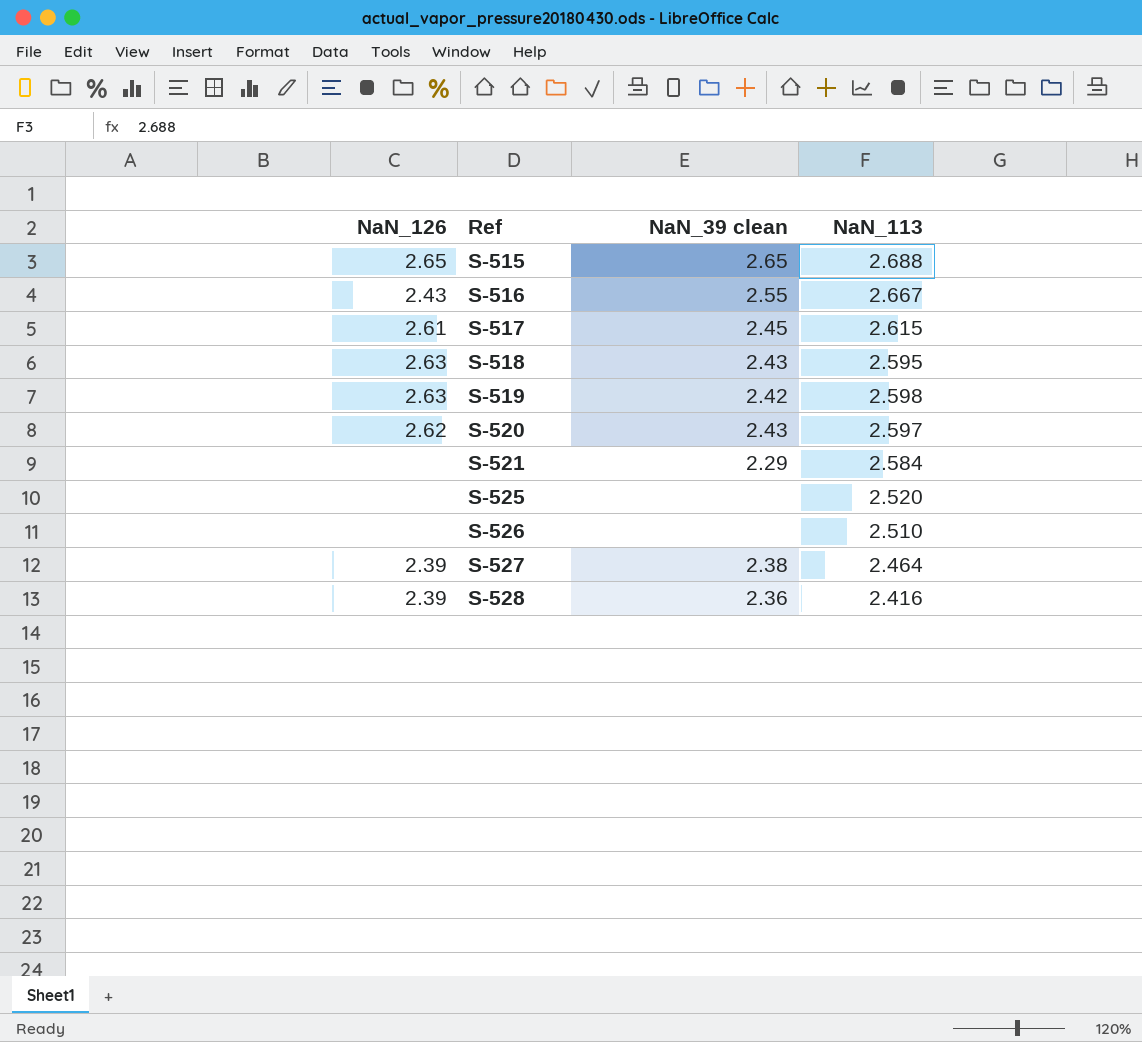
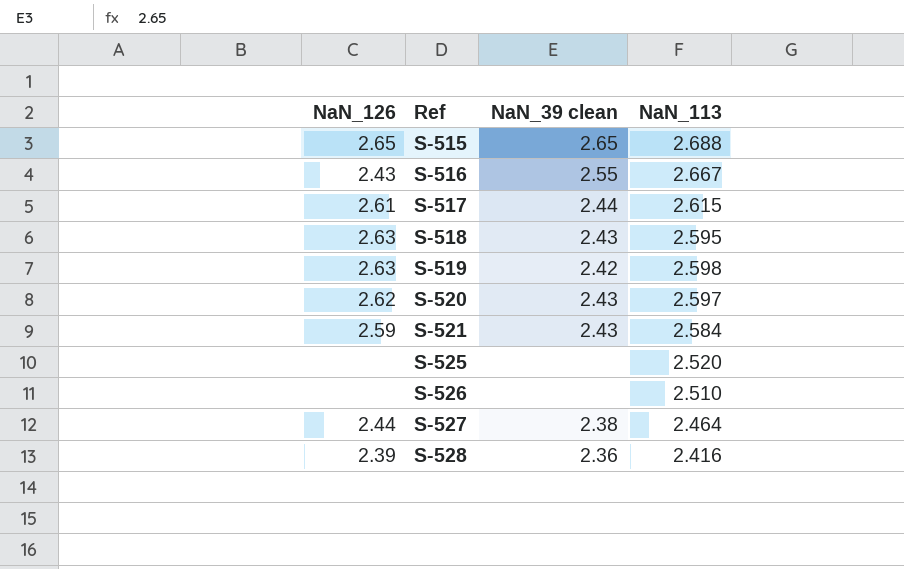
S-517 | NaN_39 clean: 2.45 -> 2.44
S-521 | NaN_126: none -> 2.59
S-521 | NaN_39 clean: 2.29 -> 2.43
S-527 | NaN_126: 2.39 -> 2.44

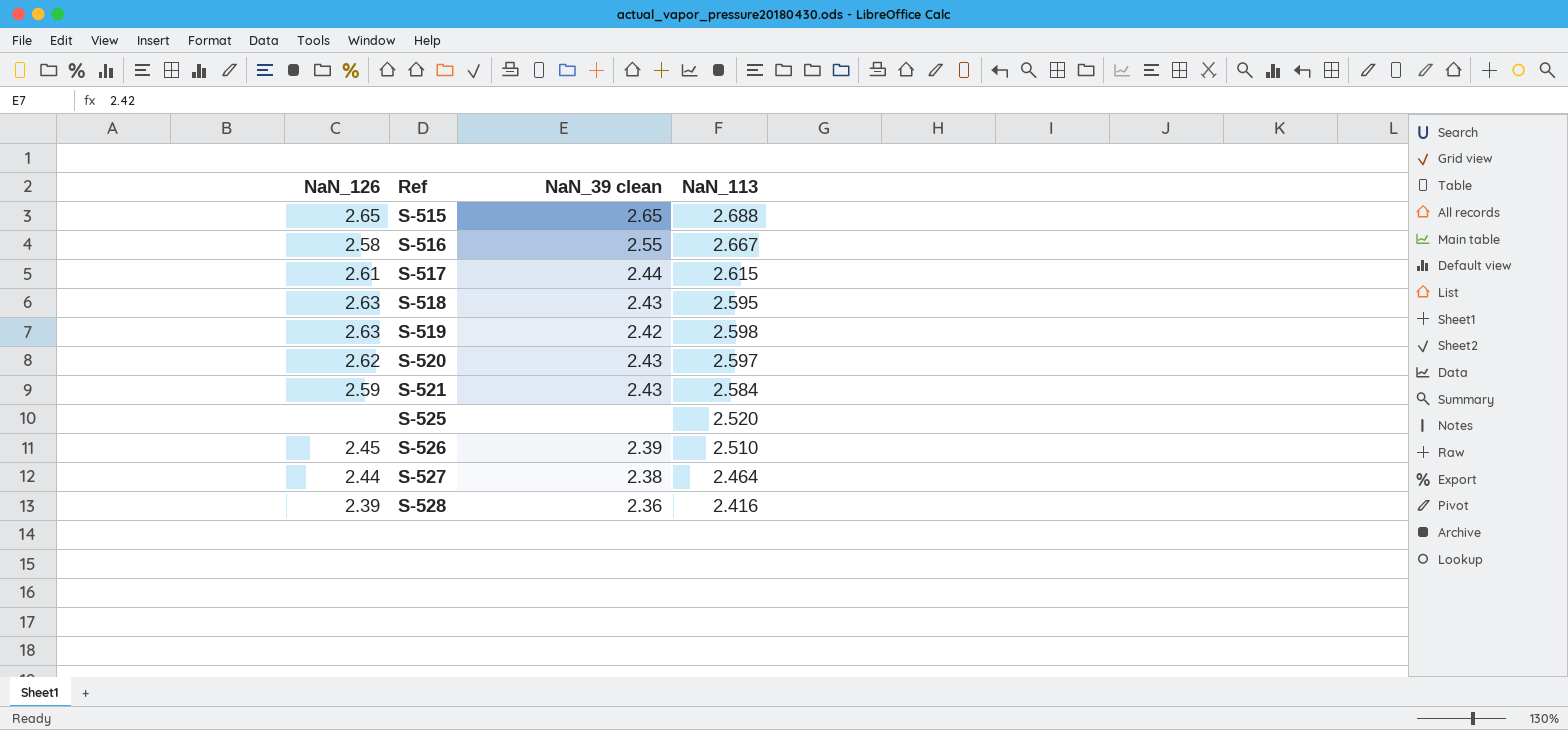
S-516 | NaN_126: 2.43 -> 2.58
S-526 | NaN_126: none -> 2.45
S-526 | NaN_39 clean: none -> 2.39

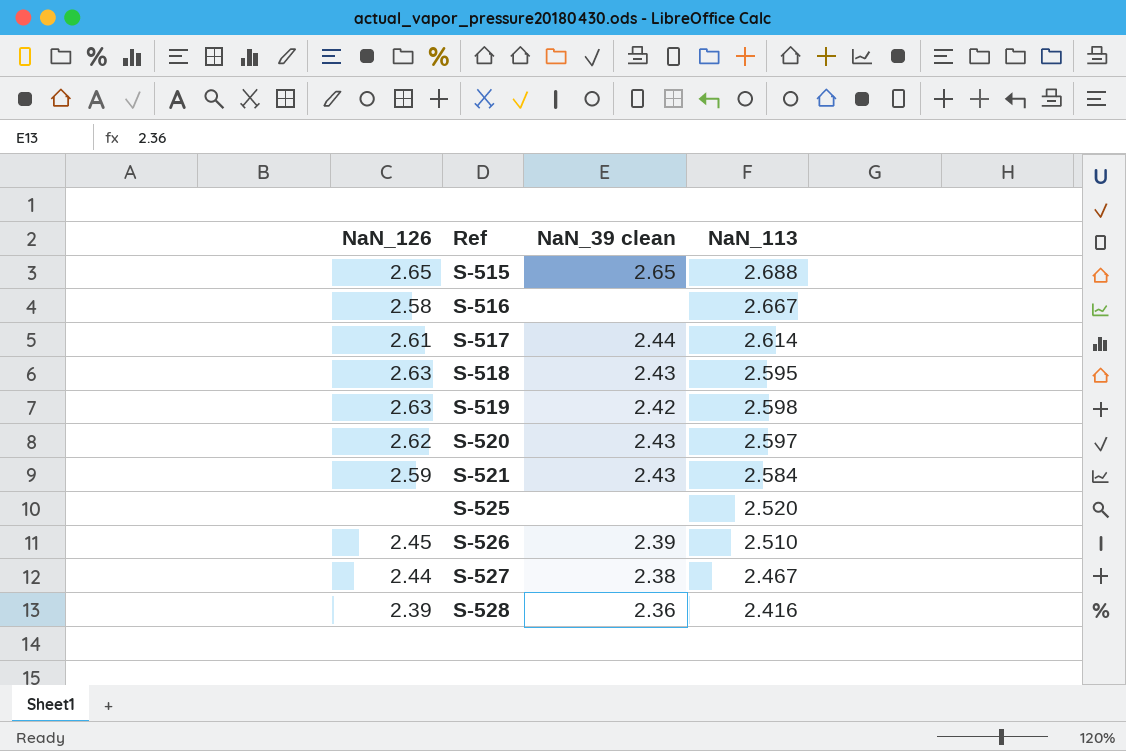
S-516 | NaN_39 clean: 2.55 -> none
S-517 | NaN_113: 2.615 -> 2.614
S-527 | NaN_113: 2.464 -> 2.467

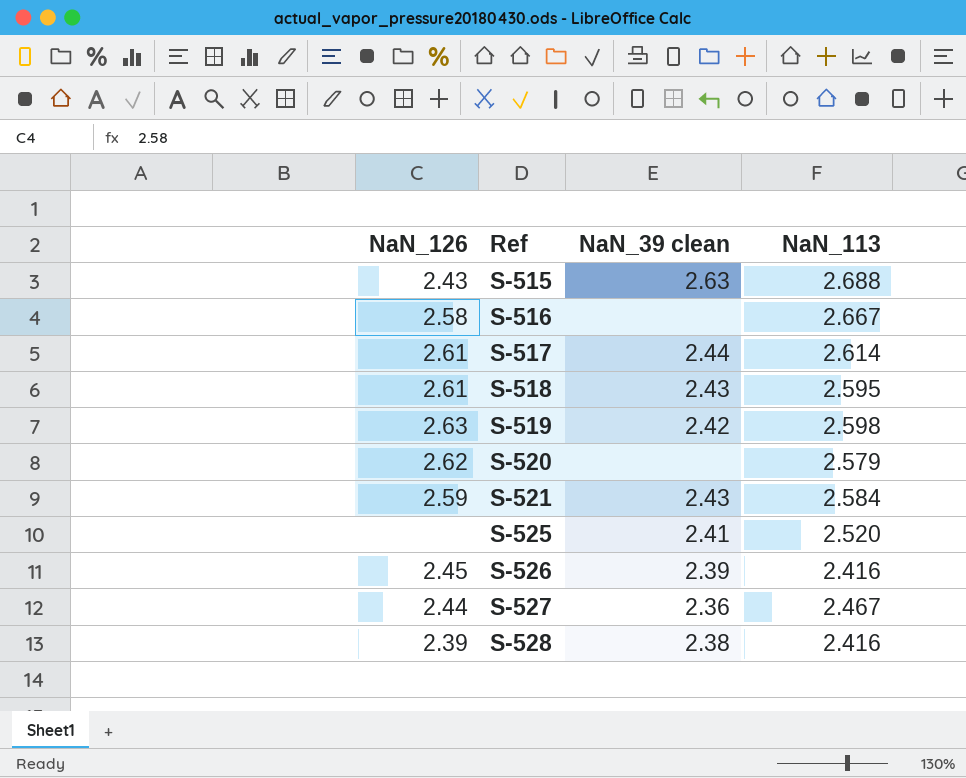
S-515 | NaN_126: 2.65 -> 2.43
S-515 | NaN_39 clean: 2.65 -> 2.63
S-518 | NaN_126: 2.63 -> 2.61
S-520 | NaN_39 clean: 2.43 -> none
S-520 | NaN_113: 2.597 -> 2.579
S-525 | NaN_39 clean: none -> 2.41
S-526 | NaN_113: 2.510 -> 2.416
S-527 | NaN_39 clean: 2.38 -> 2.36
S-528 | NaN_39 clean: 2.36 -> 2.38

